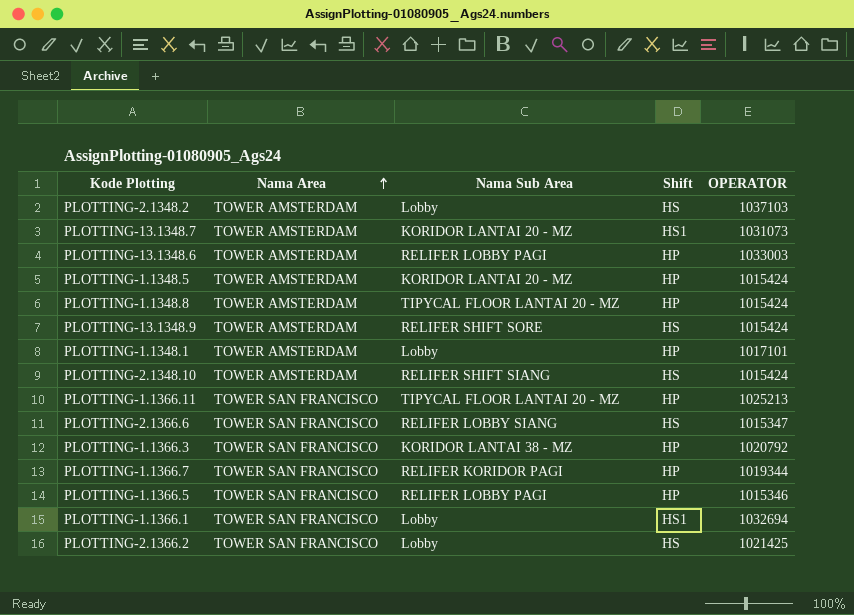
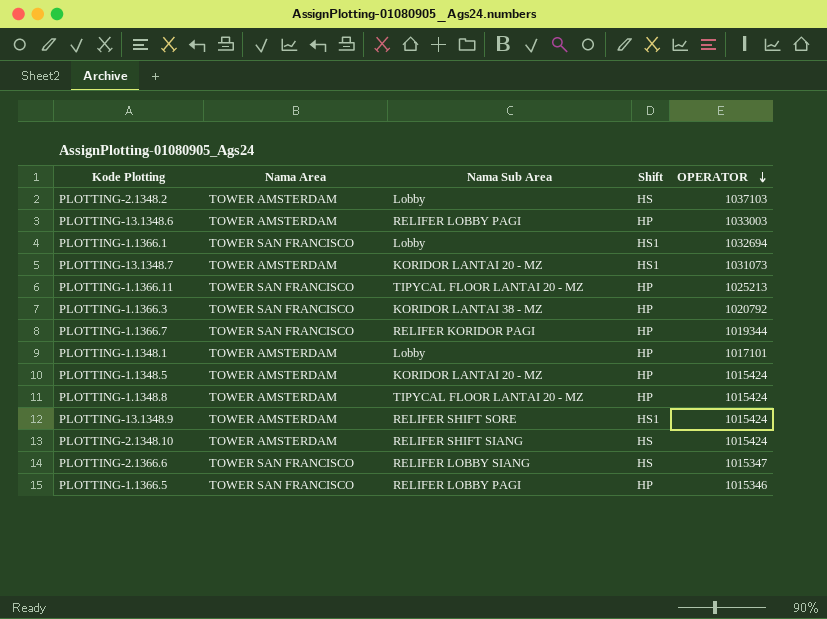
row order: Nama Area ascending -> OPERATOR descending
row PLOTTING-2.1366.2: TOWER SAN FRANCISCO | Lobby | HS | 1021425 -> none
PLOTTING-13.1348.9 | Shift: HS -> HS1

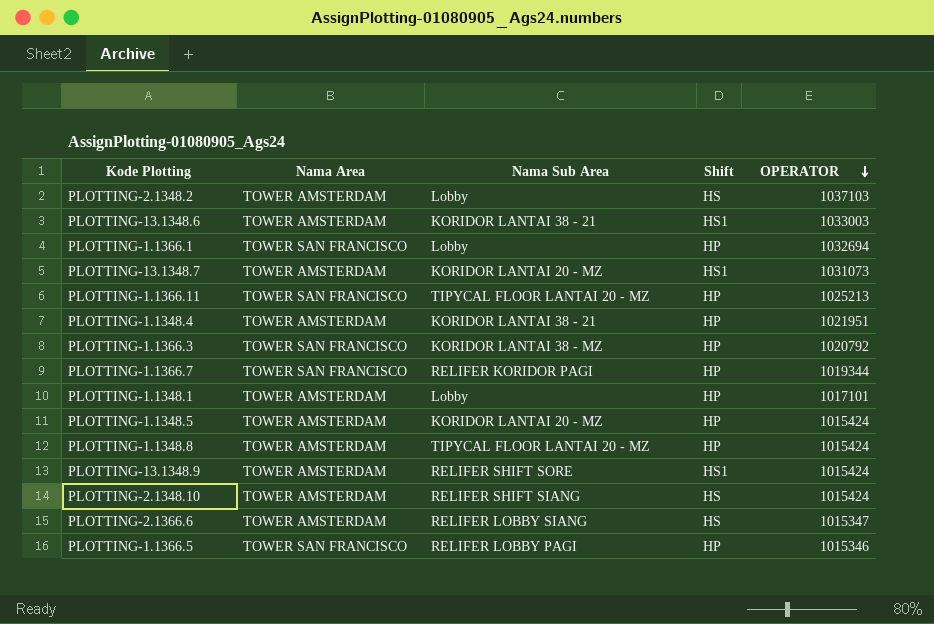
PLOTTING-13.1348.6 | Nama Sub Area: RELIFER LOBBY PAGI -> KORIDOR LANTAI 38 - 21
PLOTTING-13.1348.6 | Shift: HP -> HS1
PLOTTING-1.1366.1 | Shift: HS1 -> HP
row PLOTTING-1.1348.4: none -> TOWER AMSTERDAM | KORIDOR LANTAI 38 - 21 | HP | 1021951
PLOTTING-2.1366.6 | Nama Area: TOWER SAN FRANCISCO -> TOWER AMSTERDAM

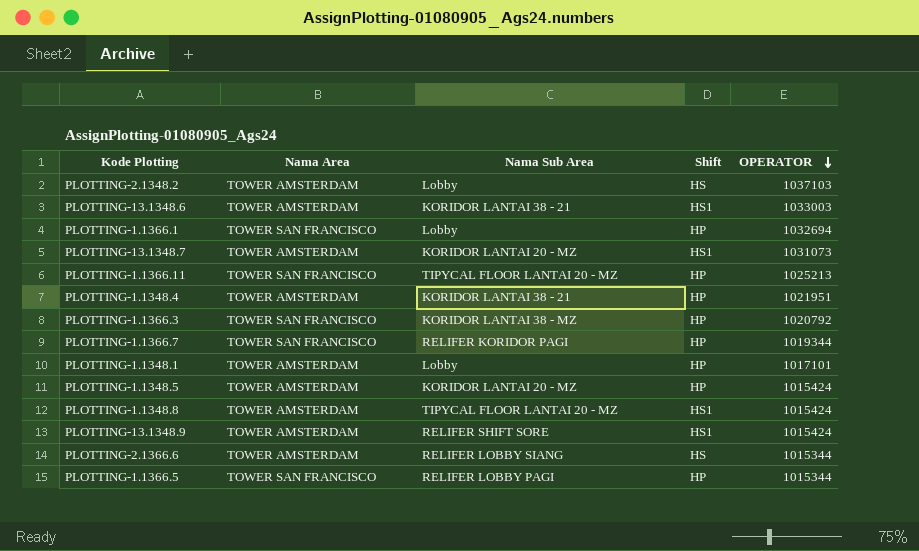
row PLOTTING-2.1348.10: TOWER AMSTERDAM | RELIFER SHIFT SIANG | HS | 1015424 -> none
PLOTTING-1.1348.8 | Shift: HP -> HS1
PLOTTING-2.1366.6 | OPERATOR: 1015347 -> 1015344
PLOTTING-1.1366.5 | OPERATOR: 1015346 -> 1015344

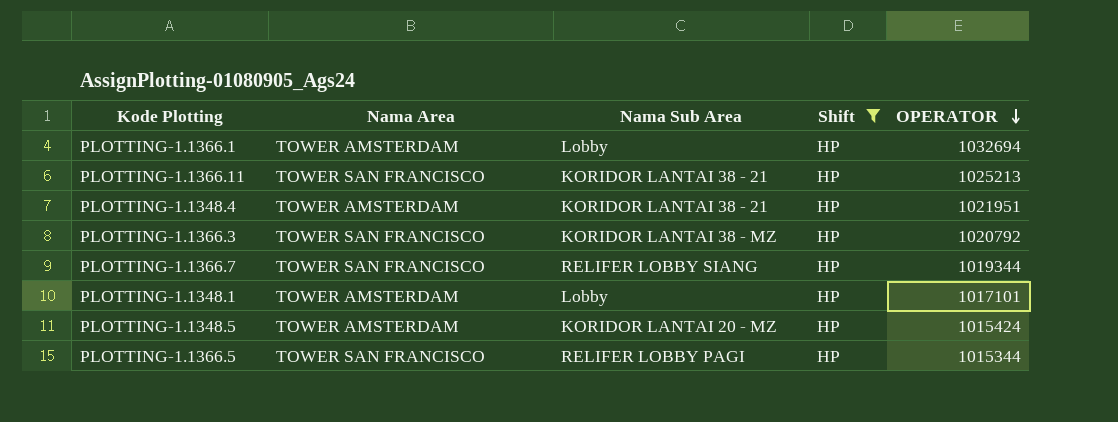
filter: none -> Shift = HP
PLOTTING-1.1366.1 | Nama Area: TOWER SAN FRANCISCO -> TOWER AMSTERDAM
PLOTTING-1.1366.11 | Nama Sub Area: TIPYCAL FLOOR LANTAI 20 - MZ -> KORIDOR LANTAI 38 - 21
PLOTTING-1.1366.7 | Nama Sub Area: RELIFER KORIDOR PAGI -> RELIFER LOBBY SIANG

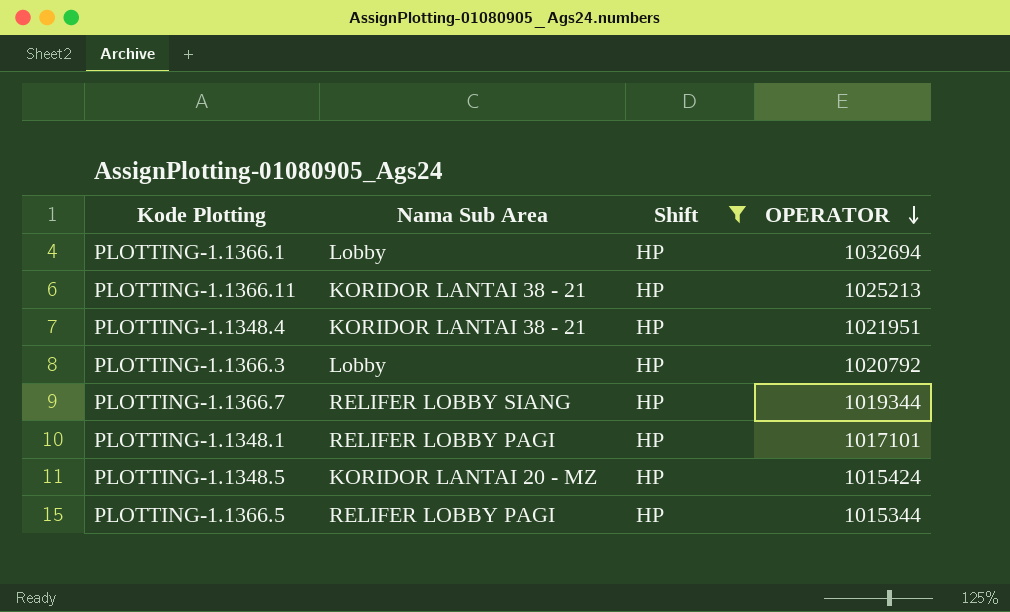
column Nama Area | position: 2 -> none
PLOTTING-1.1366.3 | Nama Sub Area: KORIDOR LANTAI 38 - MZ -> Lobby
PLOTTING-1.1348.1 | Nama Sub Area: Lobby -> RELIFER LOBBY PAGI

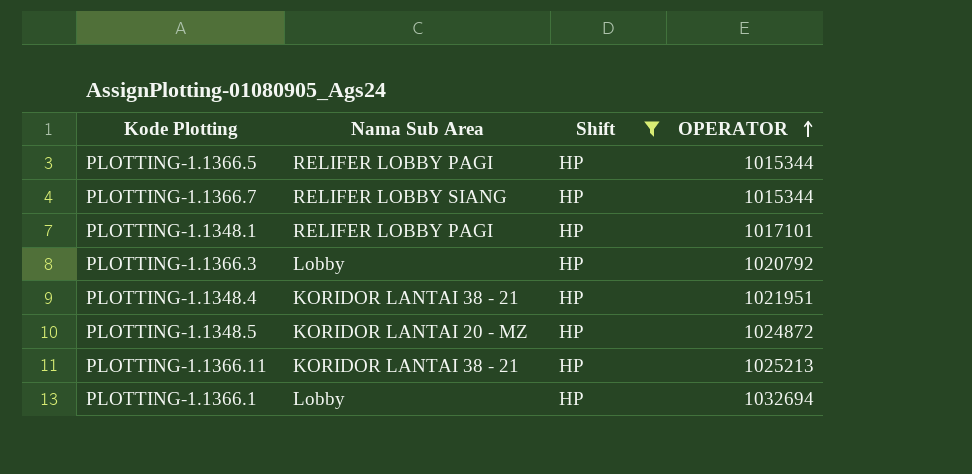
row order: OPERATOR descending -> OPERATOR ascending
PLOTTING-1.1366.7 | OPERATOR: 1019344 -> 1015344
PLOTTING-1.1348.5 | OPERATOR: 1015424 -> 1024872

